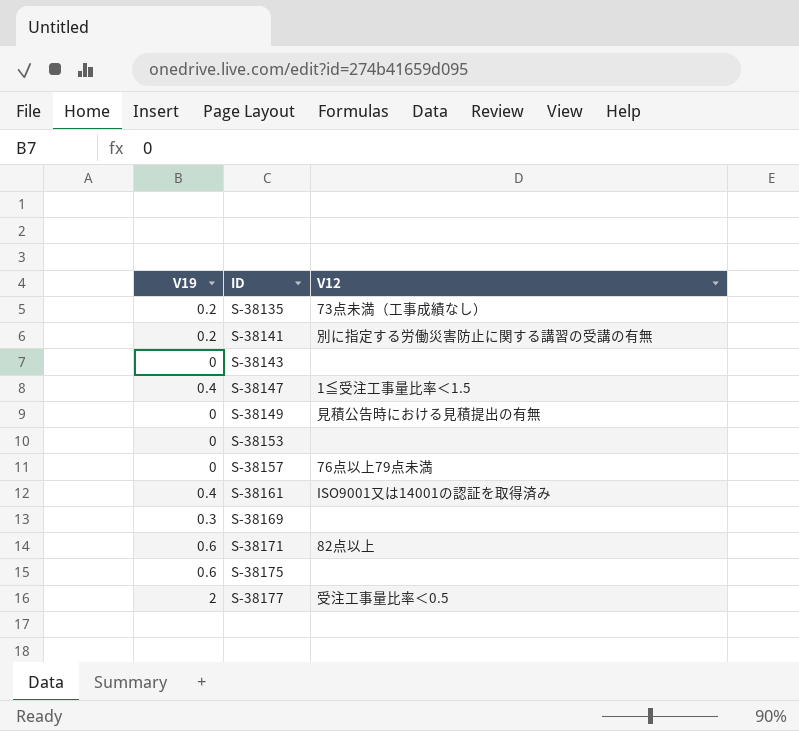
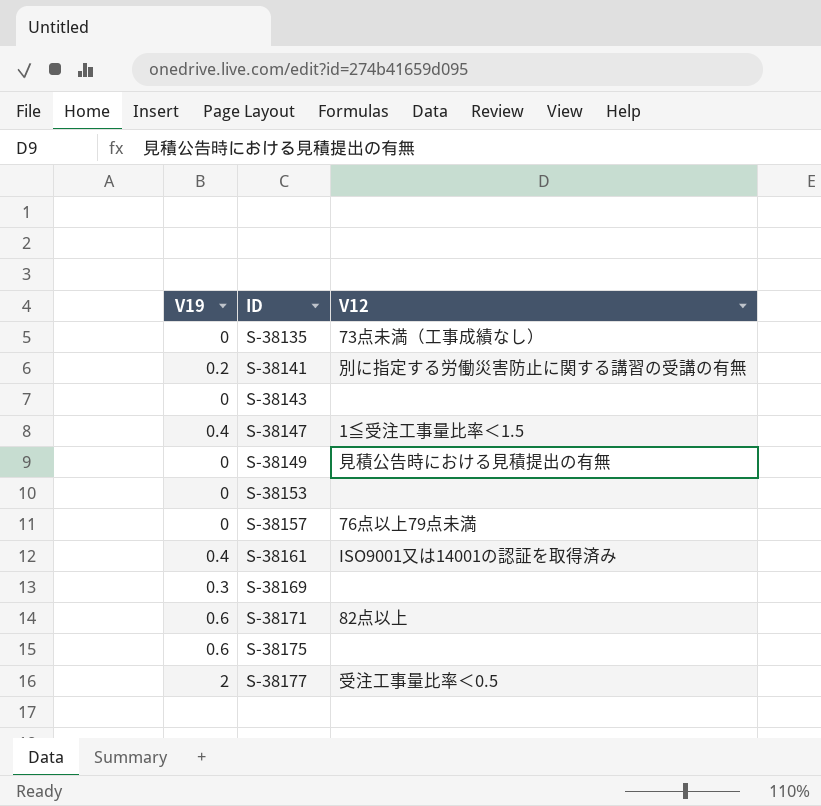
S-38135 | V19: 0.2 -> 0

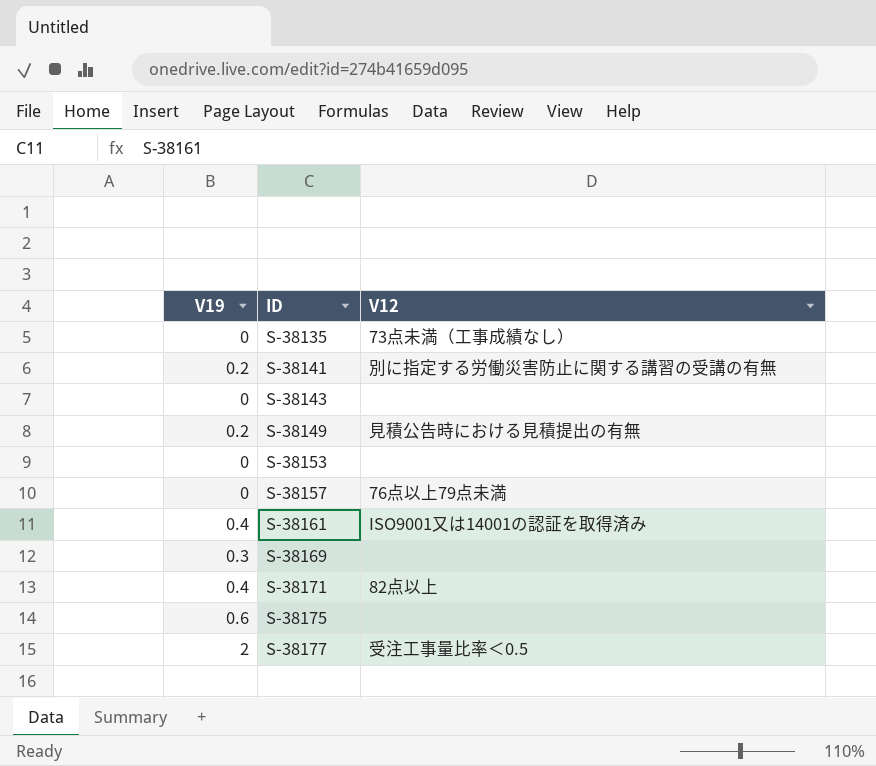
row S-38147: 0.4 | 1≦受注工事量比率＜1.5 -> none
S-38149 | V19: 0 -> 0.2
S-38171 | V19: 0.6 -> 0.4

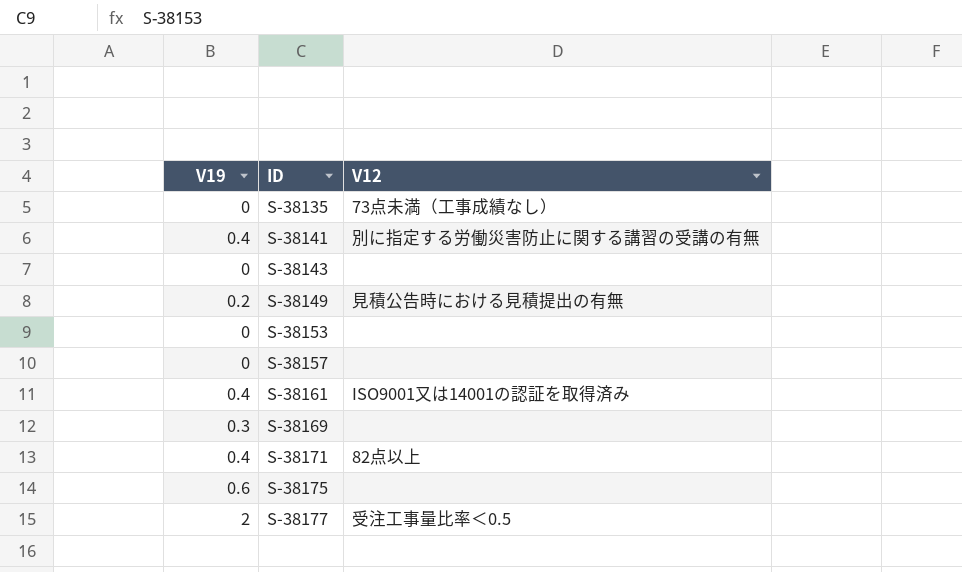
S-38141 | V19: 0.2 -> 0.4
S-38157 | V12: 76点以上79点未満 -> none

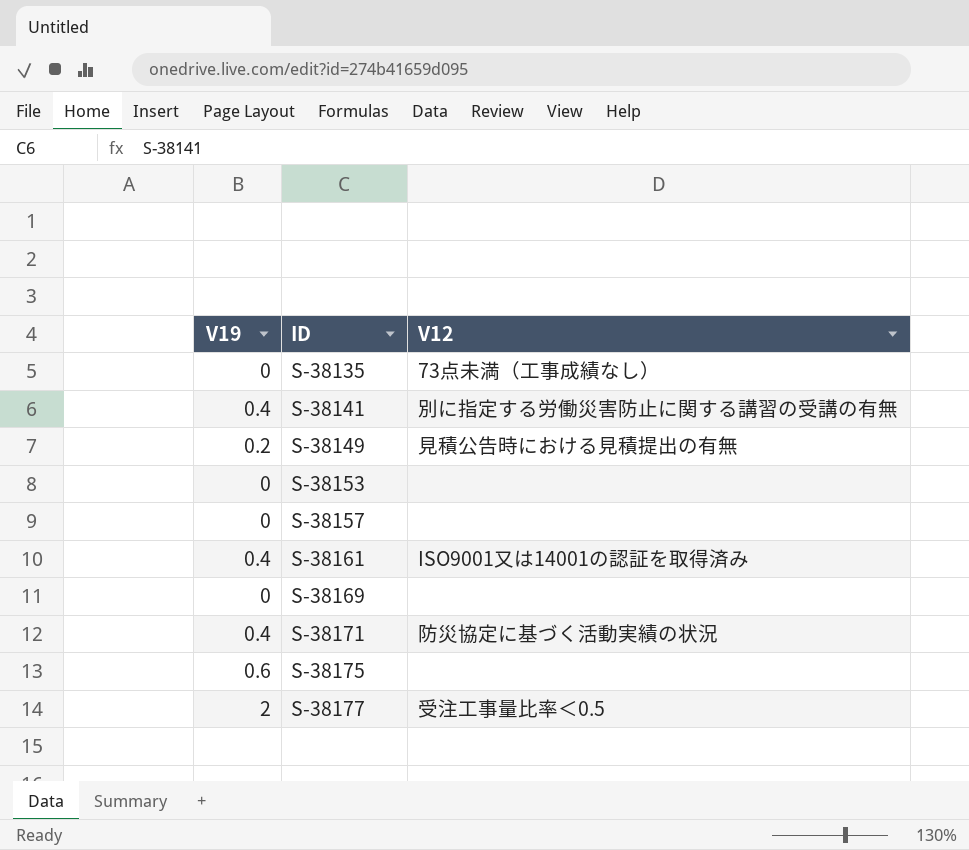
row S-38143: 0 | none -> none
S-38169 | V19: 0.3 -> 0
S-38171 | V12: 82点以上 -> 防災協定に基づく活動実績の状況

